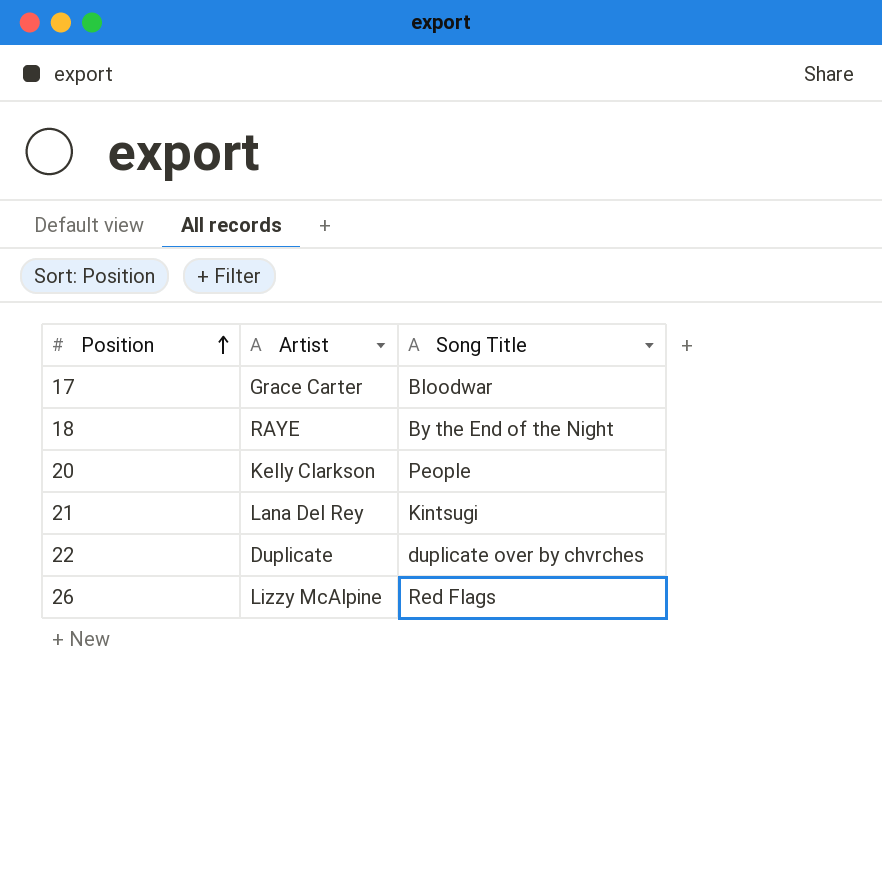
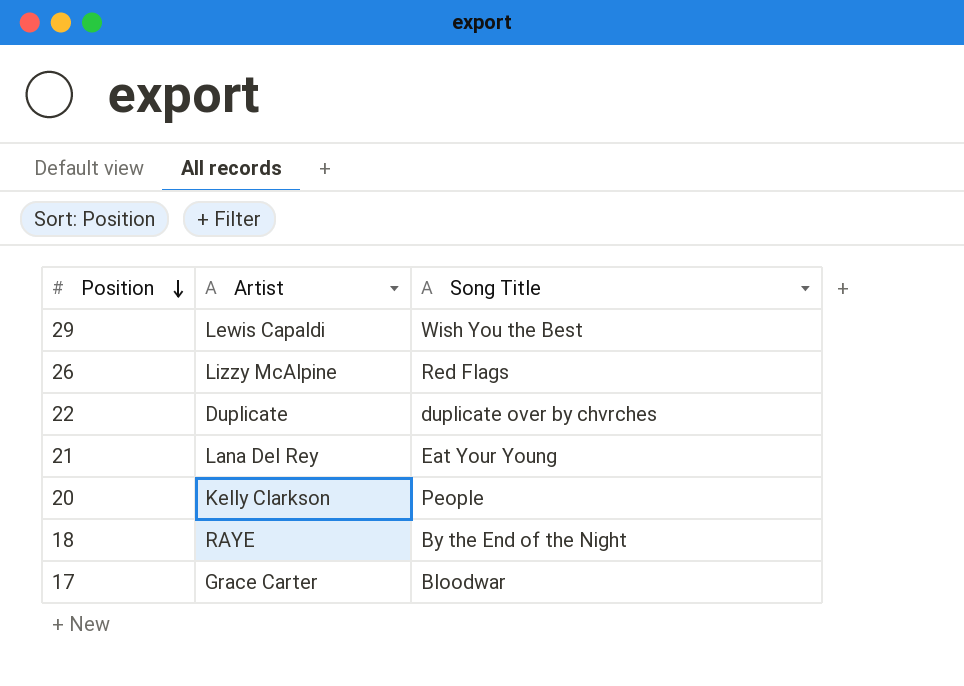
row order: Position ascending -> Position descending
row 29: none -> Lewis Capaldi | Wish You the Best
21 | Song Title: Kintsugi -> Eat Your Young

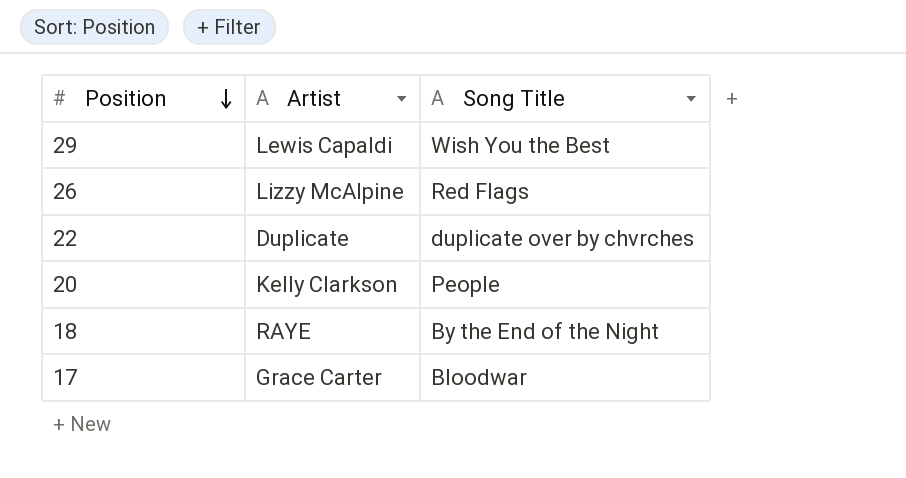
row 21: Lana Del Rey | Eat Your Young -> none

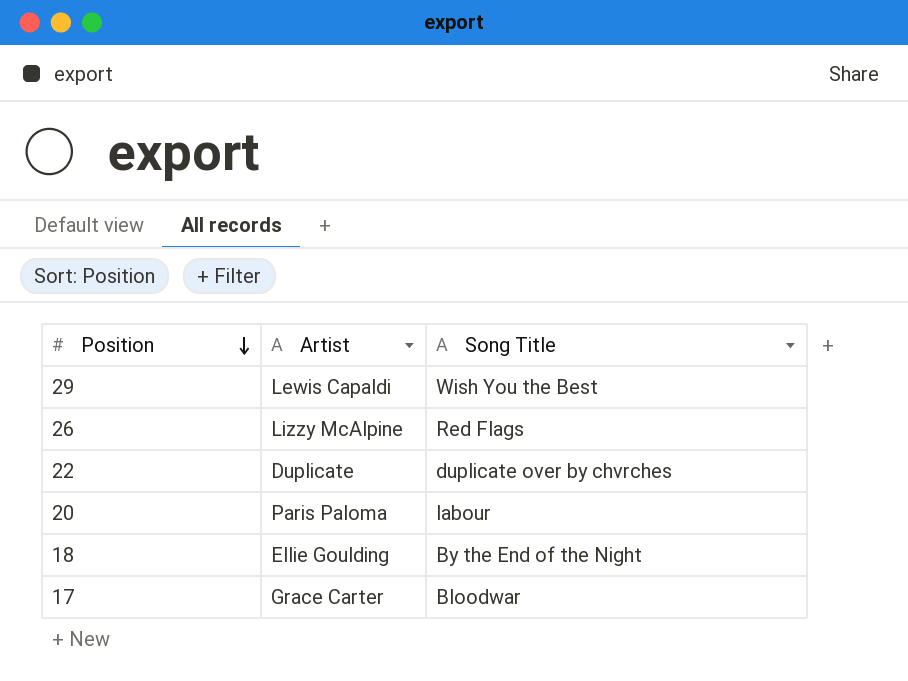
20 | Artist: Kelly Clarkson -> Paris Paloma
20 | Song Title: People -> labour
18 | Artist: RAYE -> Ellie Goulding

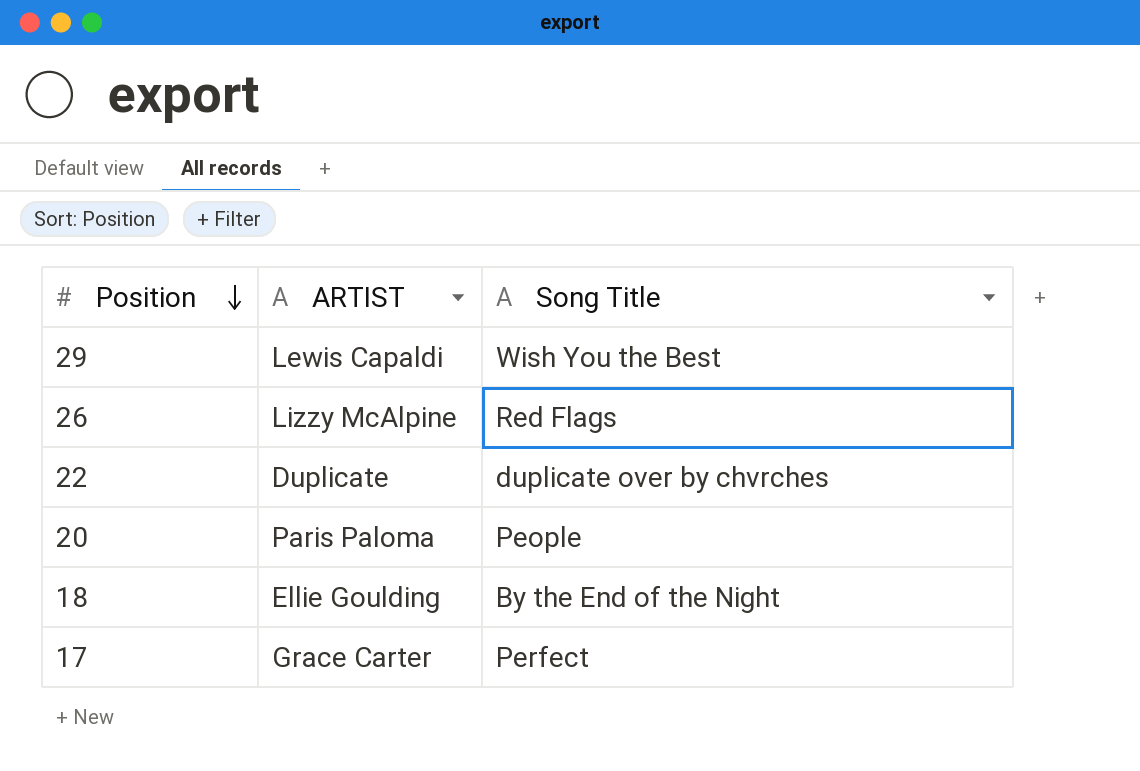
column name: Artist -> ARTIST
20 | Song Title: labour -> People
17 | Song Title: Bloodwar -> Perfect

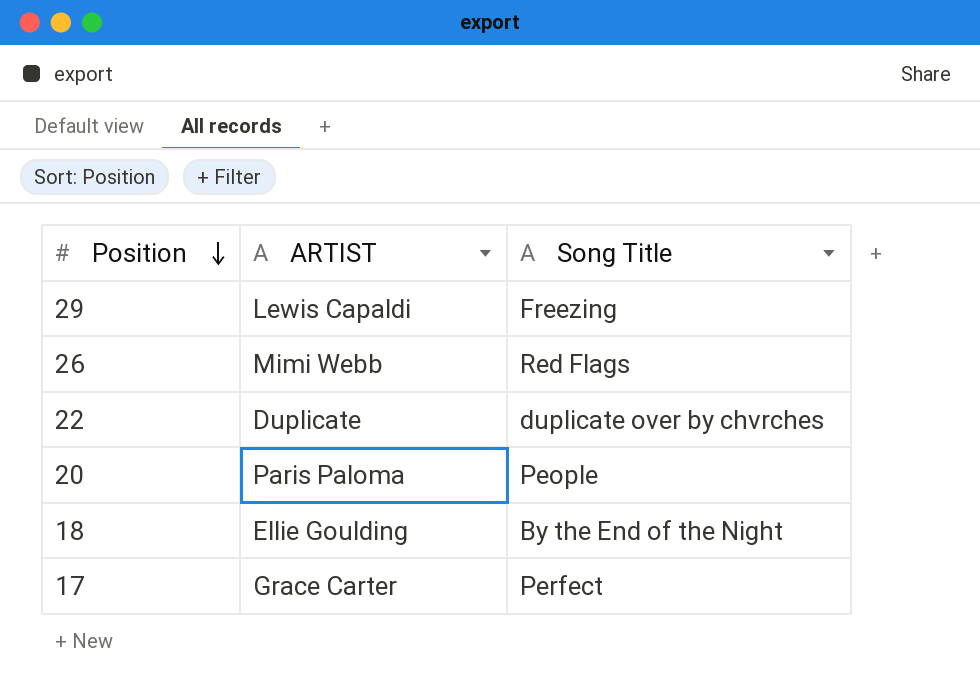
29 | Song Title: Wish You the Best -> Freezing
26 | ARTIST: Lizzy McAlpine -> Mimi Webb

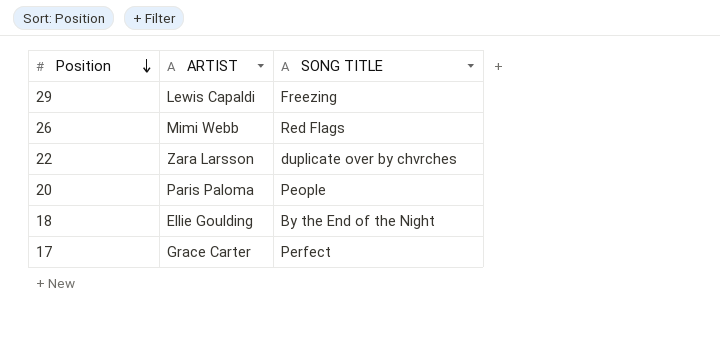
column name: Song Title -> SONG TITLE
22 | ARTIST: Duplicate -> Zara Larsson

